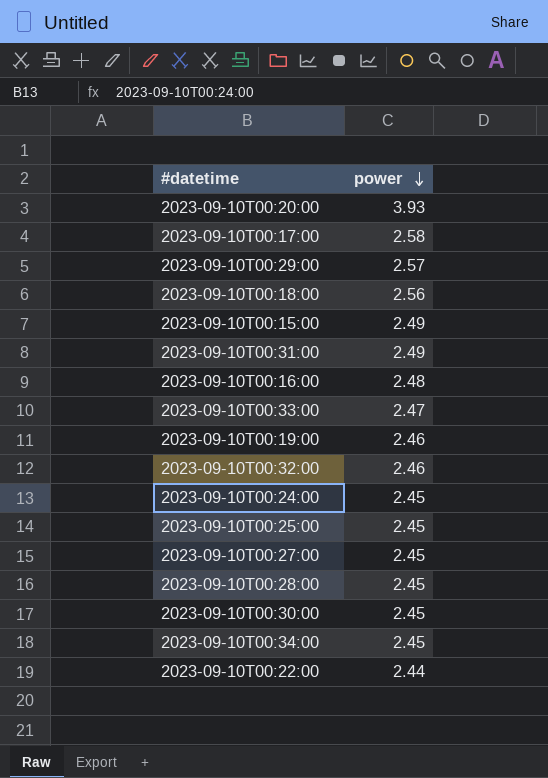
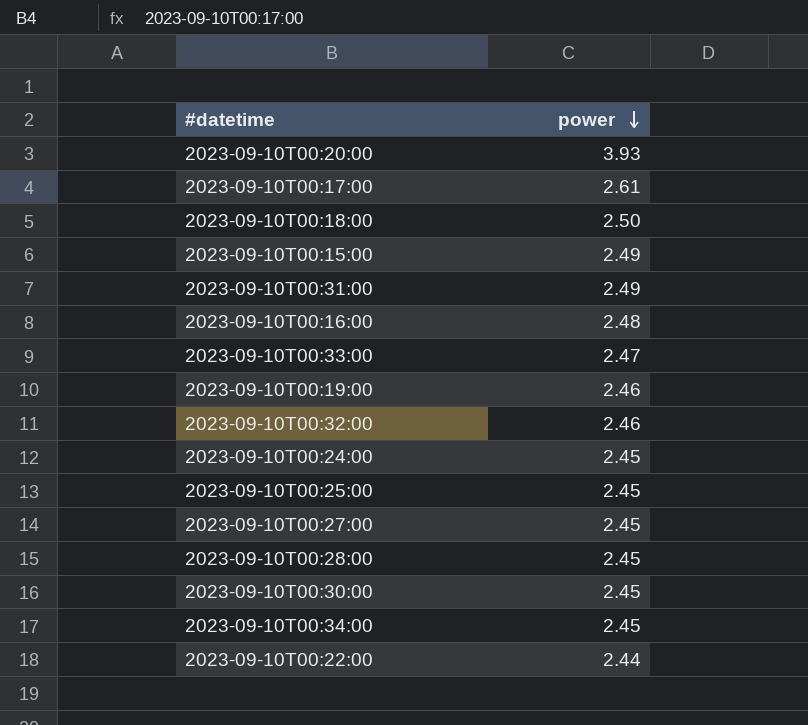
row 2023-09-10T00:29:00: 2.57 -> none
2023-09-10T00:17:00 | power: 2.58 -> 2.61
2023-09-10T00:18:00 | power: 2.56 -> 2.50

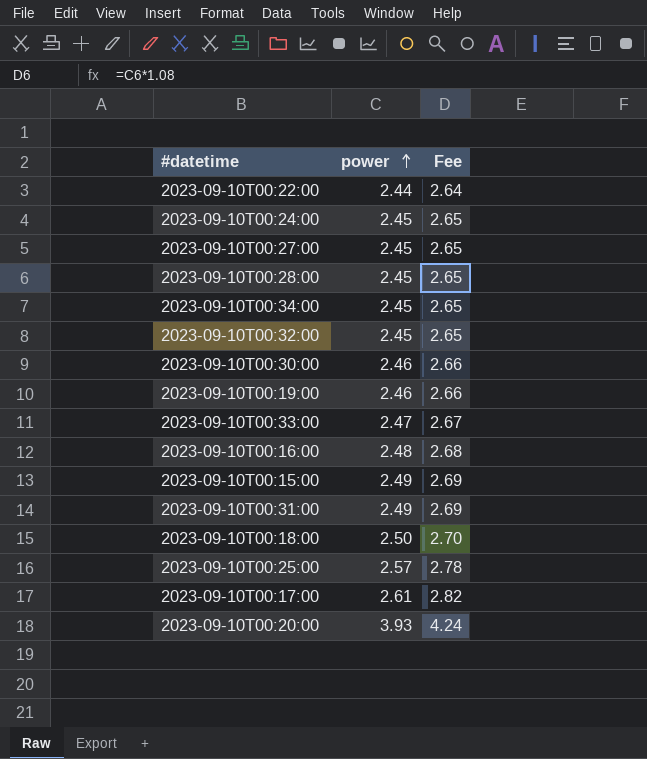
row order: power descending -> power ascending
column Fee | formula: none -> [power] * 1.08
2023-09-10T00:32:00 | power: 2.46 -> 2.45
2023-09-10T00:30:00 | power: 2.45 -> 2.46
2023-09-10T00:25:00 | power: 2.45 -> 2.57

